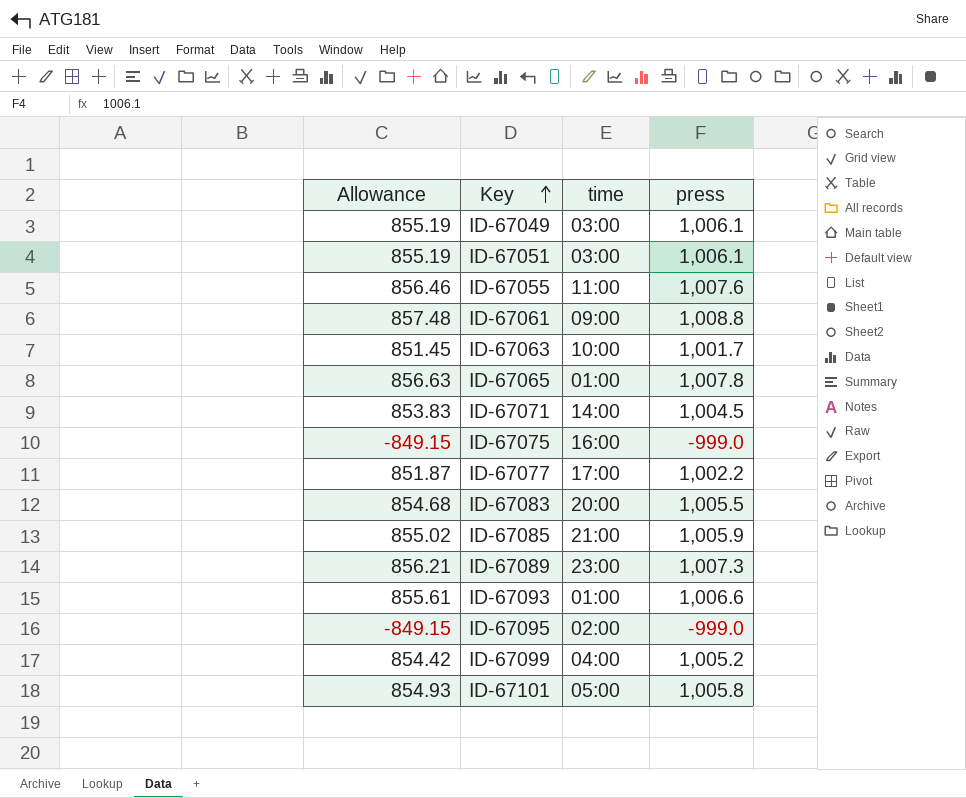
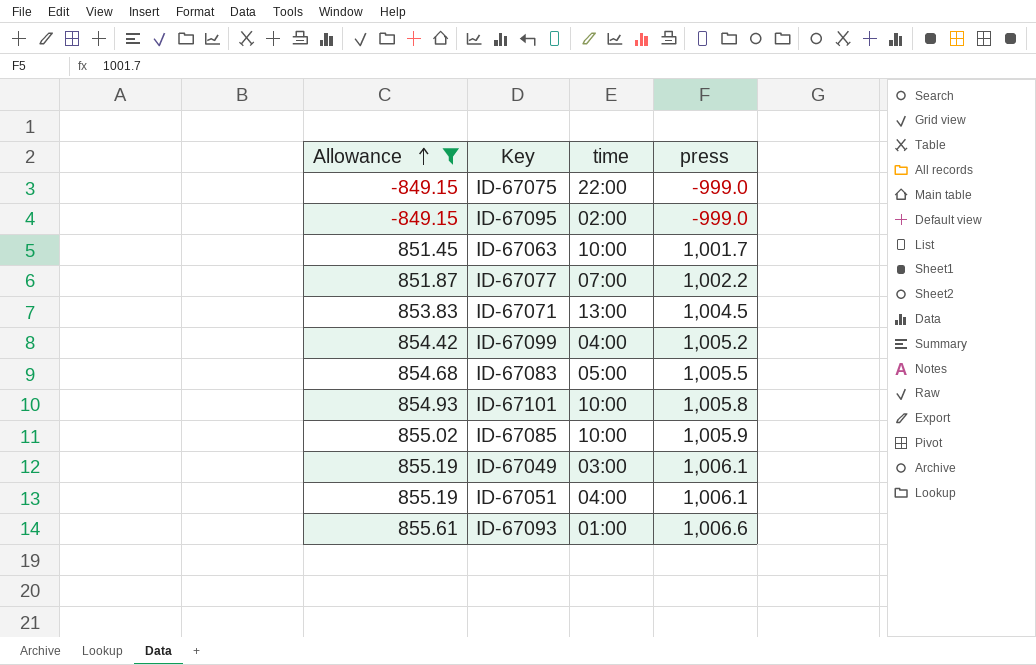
filter: none -> Allowance <= 855.61
row order: Key ascending -> Allowance ascending
ID-67075 | time: 16:00 -> 22:00
ID-67077 | time: 17:00 -> 07:00
ID-67071 | time: 14:00 -> 13:00
ID-67083 | time: 20:00 -> 05:00
ID-67101 | time: 05:00 -> 10:00
ID-67085 | time: 21:00 -> 10:00
ID-67051 | time: 03:00 -> 04:00

